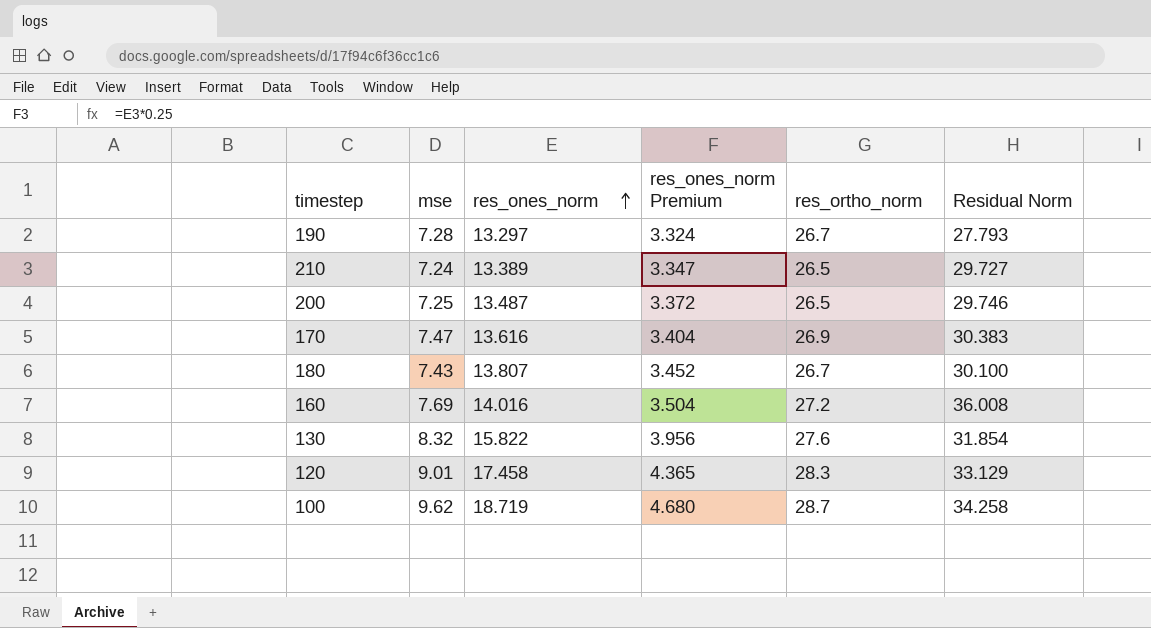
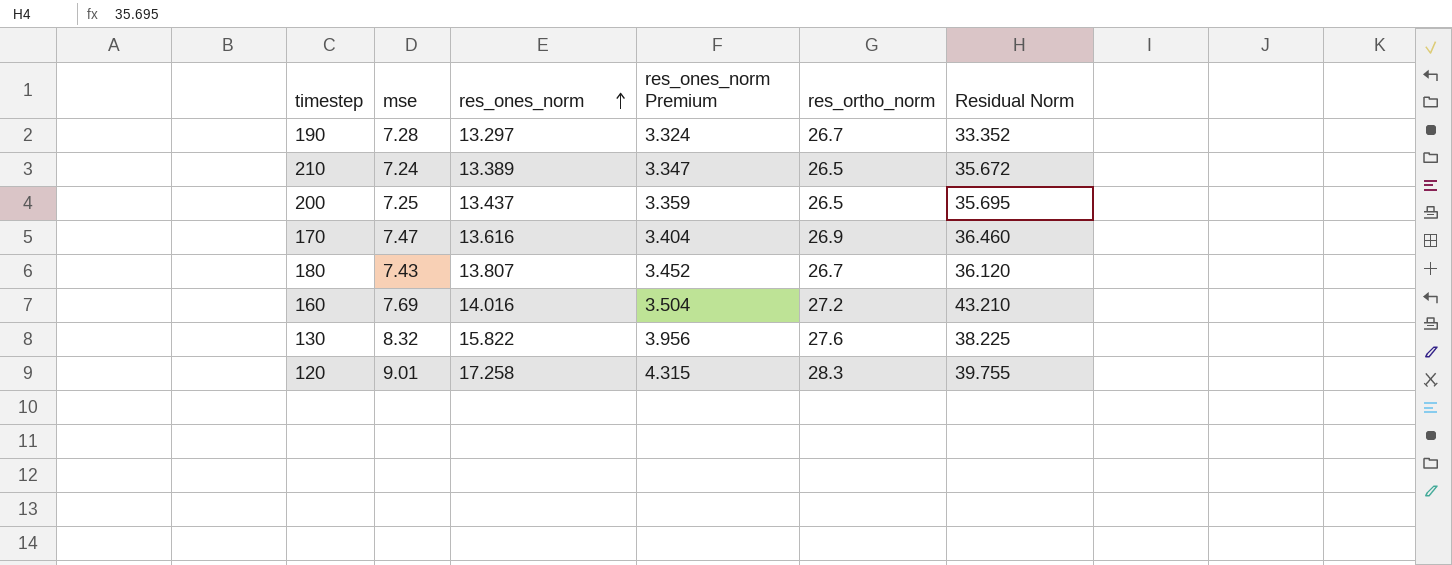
row 100: 9.62 | 18.719 | 4.680 | 28.7 | 34.258 -> none
190 | Residual Norm: 27.793 -> 33.352
210 | Residual Norm: 29.727 -> 35.672
200 | res_ones_norm: 13.487 -> 13.437
200 | res_ones_norm Premium: 3.372 -> 3.359
200 | Residual Norm: 29.746 -> 35.695
170 | Residual Norm: 30.383 -> 36.460
180 | Residual Norm: 30.100 -> 36.120
160 | Residual Norm: 36.008 -> 43.210
130 | Residual Norm: 31.854 -> 38.225
120 | res_ones_norm: 17.458 -> 17.258
120 | res_ones_norm Premium: 4.365 -> 4.315
120 | Residual Norm: 33.129 -> 39.755

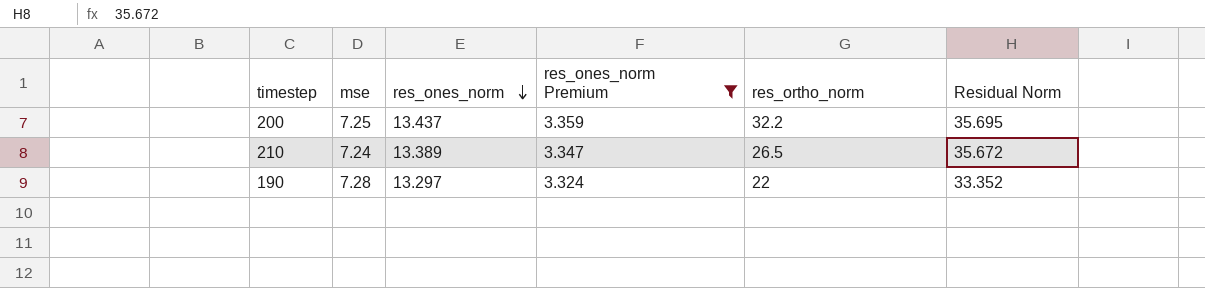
filter: none -> res_ones_norm Premium <= 3.359
row order: res_ones_norm ascending -> res_ones_norm descending
200 | res_ortho_norm: 26.5 -> 32.2
190 | res_ortho_norm: 26.7 -> 22

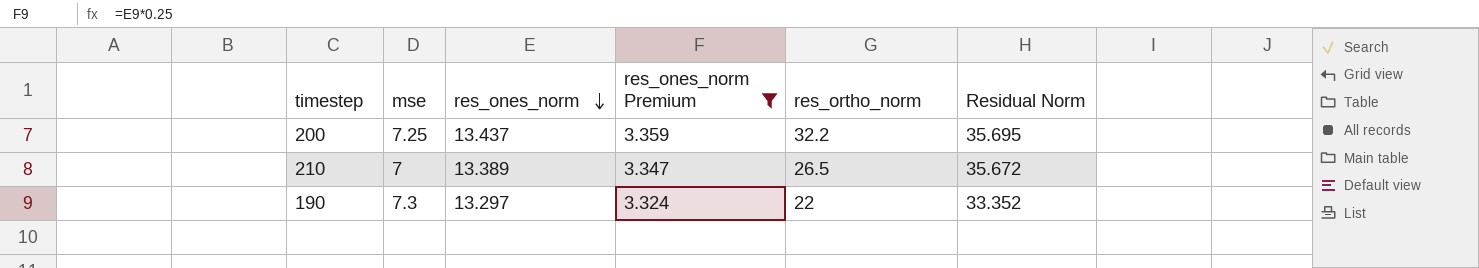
210 | mse: 7.24 -> 7
190 | mse: 7.28 -> 7.3

